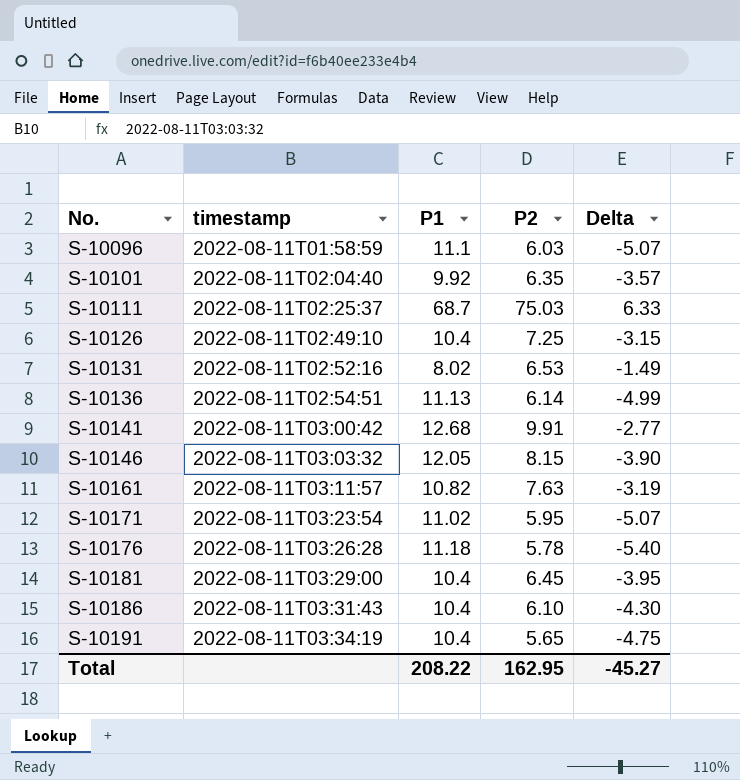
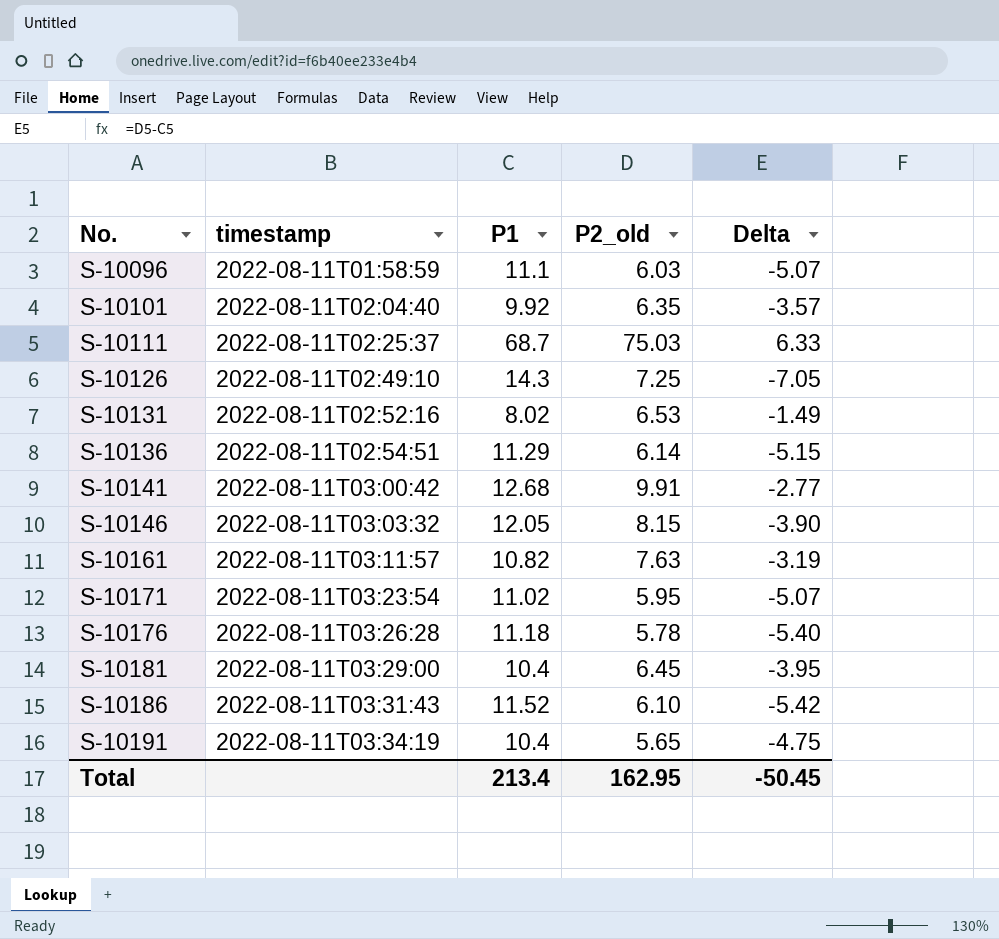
column name: P2 -> P2_old
S-10126 | P1: 10.4 -> 14.3
S-10126 | Delta: -3.15 -> -7.05
S-10136 | P1: 11.13 -> 11.29
S-10136 | Delta: -4.99 -> -5.15
S-10186 | P1: 10.4 -> 11.52
S-10186 | Delta: -4.30 -> -5.42
Total | P1: 208.22 -> 213.4
Total | Delta: -45.27 -> -50.45

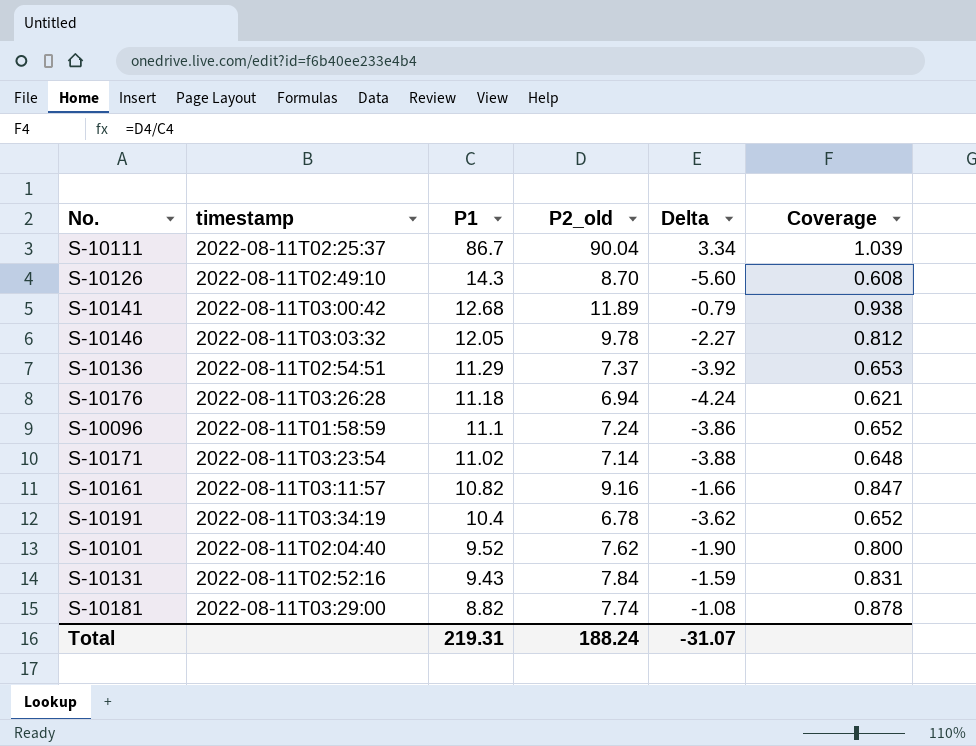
row order: No. ascending -> P1 descending
column Coverage | formula: none -> [P2_old] / [P1]
row S-10186: 2022-08-11T03:31:43 | 11.52 | 6.10 | -5.42 -> none
S-10111 | P1: 68.7 -> 86.7
S-10111 | P2_old: 75.03 -> 90.04
S-10111 | Delta: 6.33 -> 3.34
S-10126 | P2_old: 7.25 -> 8.70
S-10126 | Delta: -7.05 -> -5.60
S-10141 | P2_old: 9.91 -> 11.89
S-10141 | Delta: -2.77 -> -0.79
S-10146 | P2_old: 8.15 -> 9.78
S-10146 | Delta: -3.90 -> -2.27
S-10136 | P2_old: 6.14 -> 7.37
S-10136 | Delta: -5.15 -> -3.92
S-10176 | P2_old: 5.78 -> 6.94
S-10176 | Delta: -5.40 -> -4.24
S-10096 | P2_old: 6.03 -> 7.24
S-10096 | Delta: -5.07 -> -3.86
S-10171 | P2_old: 5.95 -> 7.14
S-10171 | Delta: -5.07 -> -3.88
S-10161 | P2_old: 7.63 -> 9.16
S-10161 | Delta: -3.19 -> -1.66
S-10191 | P2_old: 5.65 -> 6.78
S-10191 | Delta: -4.75 -> -3.62
S-10101 | P1: 9.92 -> 9.52
S-10101 | P2_old: 6.35 -> 7.62
S-10101 | Delta: -3.57 -> -1.90
S-10131 | P1: 8.02 -> 9.43
S-10131 | P2_old: 6.53 -> 7.84
S-10131 | Delta: -1.49 -> -1.59
S-10181 | P1: 10.4 -> 8.82
S-10181 | P2_old: 6.45 -> 7.74
S-10181 | Delta: -3.95 -> -1.08
Total | P1: 213.4 -> 219.31
Total | P2_old: 162.95 -> 188.24
Total | Delta: -50.45 -> -31.07

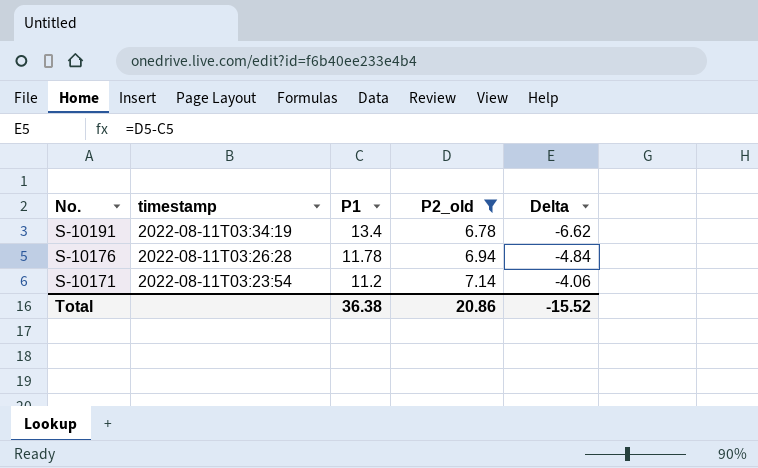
filter: none -> P2_old <= 7.14
row order: P1 descending -> No. descending
column Coverage | formula: [P2_old] / [P1] -> none
S-10191 | P1: 10.4 -> 13.4
S-10191 | Delta: -3.62 -> -6.62
S-10176 | P1: 11.18 -> 11.78
S-10176 | Delta: -4.24 -> -4.84
S-10171 | P1: 11.02 -> 11.2
S-10171 | Delta: -3.88 -> -4.06
Total | P1: 219.31 -> 36.38
Total | P2_old: 188.24 -> 20.86
Total | Delta: -31.07 -> -15.52

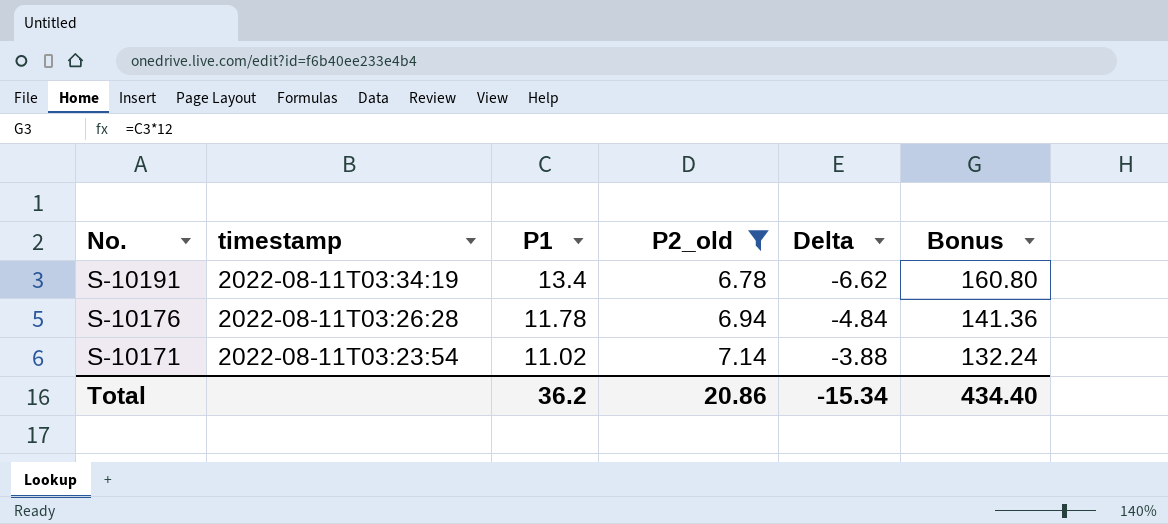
column Bonus | formula: none -> [P1] * 12
S-10171 | P1: 11.2 -> 11.02
S-10171 | Delta: -4.06 -> -3.88
Total | P1: 36.38 -> 36.2
Total | Delta: -15.52 -> -15.34

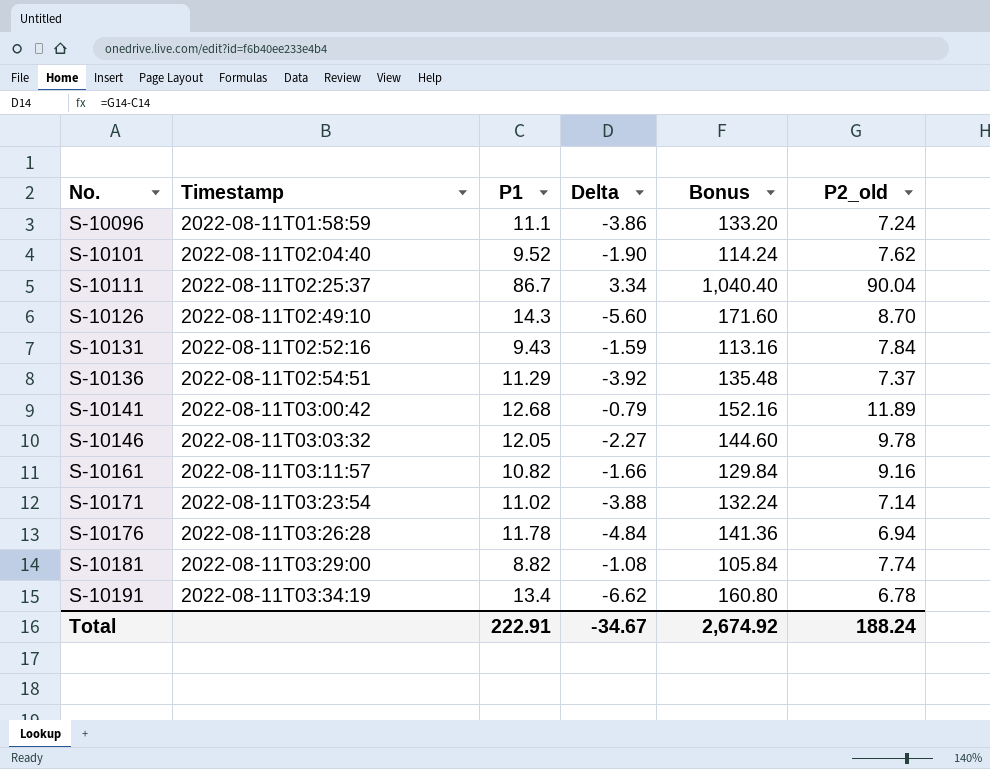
filter: P2_old <= 7.14 -> none
row order: No. descending -> No. ascending
column name: timestamp -> Timestamp
column P2_old | position: 4 -> 6
Total | P1: 36.2 -> 222.91
Total | Delta: -15.34 -> -34.67
Total | Bonus: 434.40 -> 2,674.92
Total | P2_old: 20.86 -> 188.24

